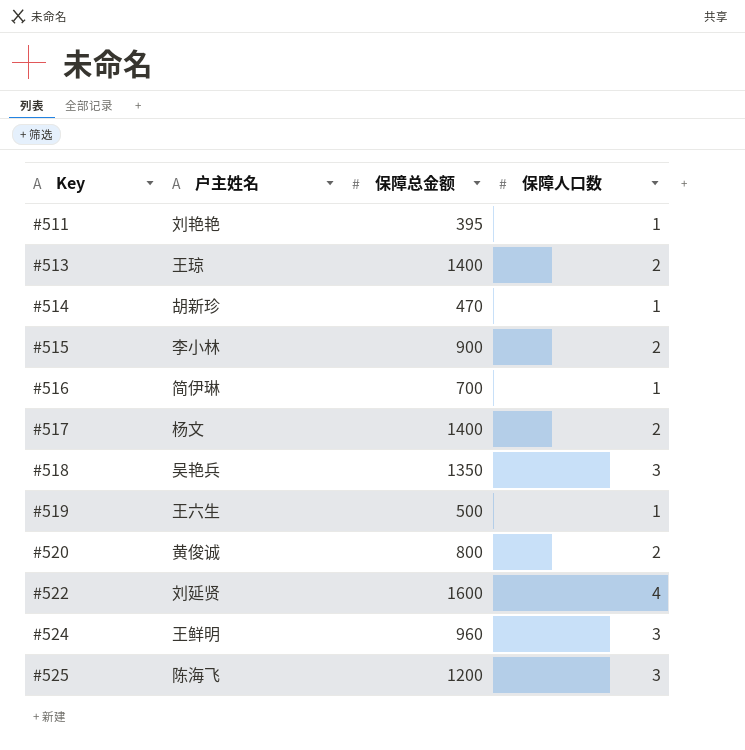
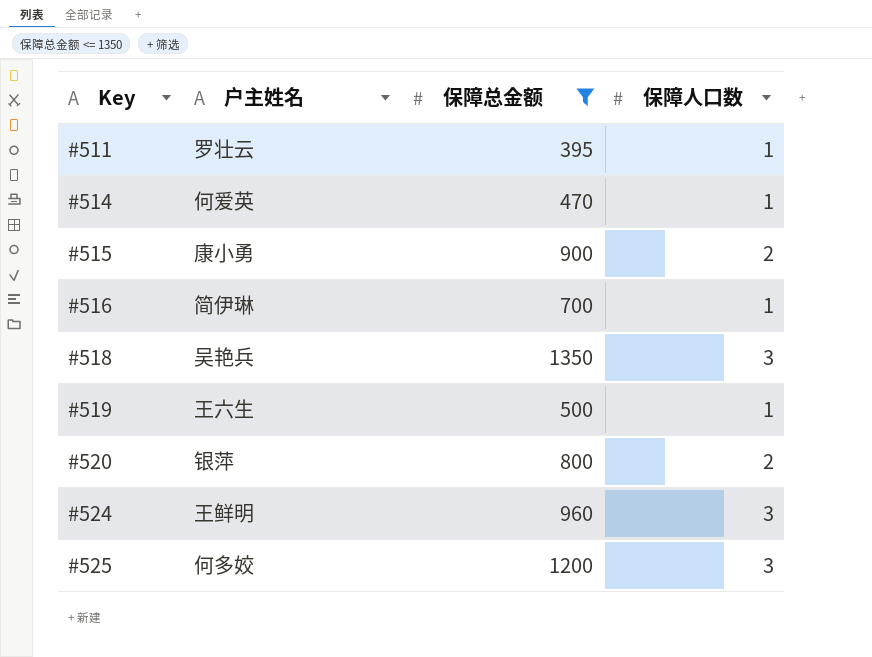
filter: none -> 保障总金额 <= 1350
#511 | 户主姓名: 刘艳艳 -> 罗壮云
#514 | 户主姓名: 胡新珍 -> 何爱英
#515 | 户主姓名: 李小林 -> 康小勇
#520 | 户主姓名: 黄俊诚 -> 银萍
#525 | 户主姓名: 陈海飞 -> 何多姣

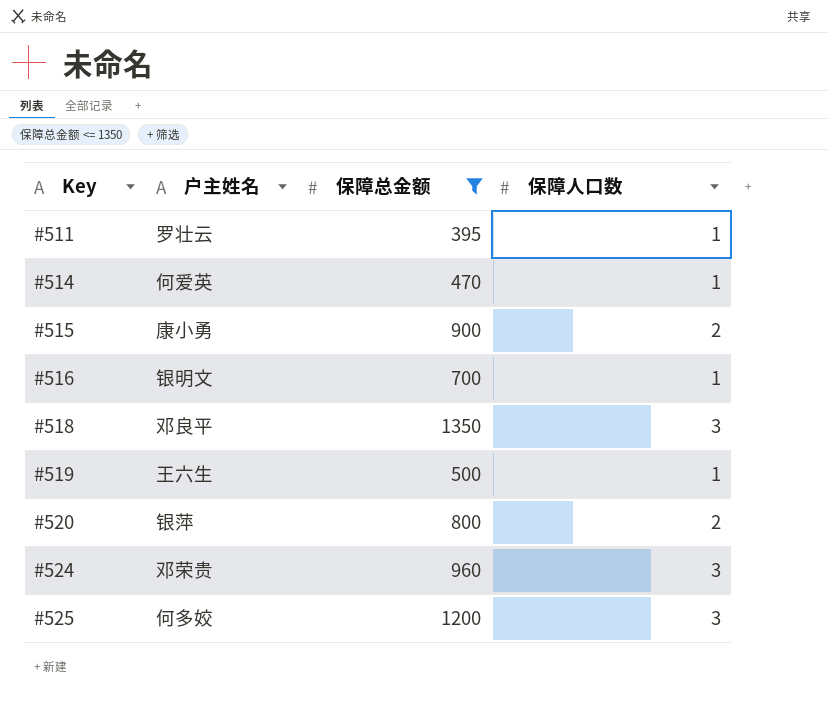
#516 | 户主姓名: 简伊琳 -> 银明文
#518 | 户主姓名: 吴艳兵 -> 邓良平
#524 | 户主姓名: 王鲜明 -> 邓荣贵

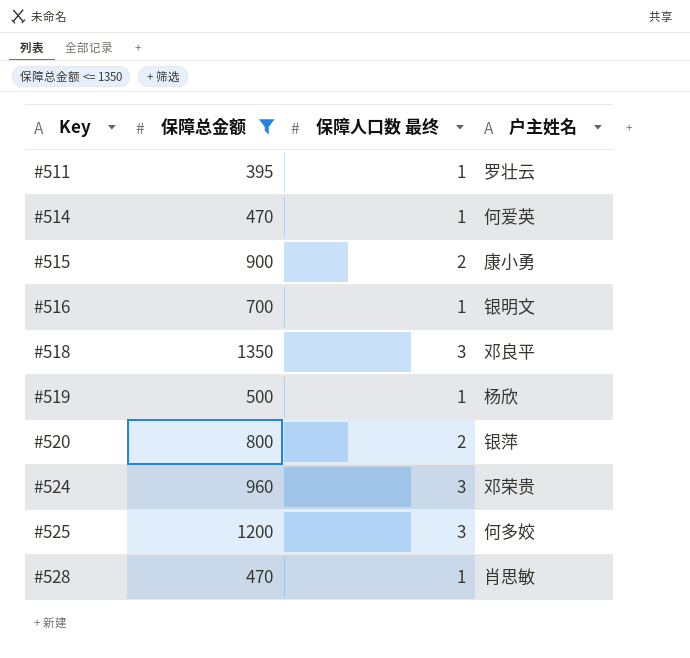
column name: 保障人口数 -> 保障人口数 最终
column 户主姓名 | position: 2 -> 4
#519 | 户主姓名: 王六生 -> 杨欣
row #528: none -> 470 | 1 | 肖思敏

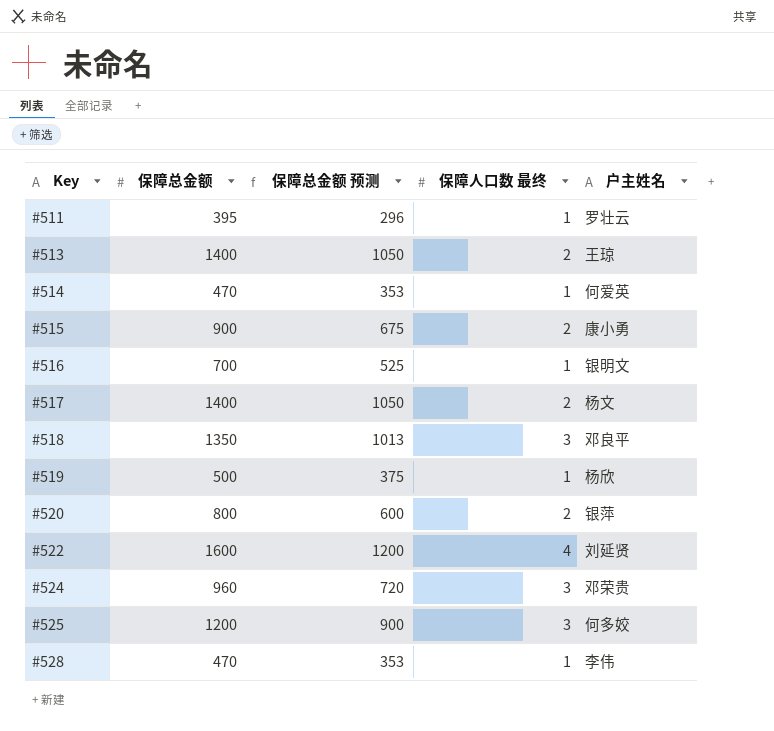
filter: 保障总金额 <= 1350 -> none
column 保障总金额 预测 | formula: none -> [保障总金额] * 0.75
#528 | 户主姓名: 肖思敏 -> 李伟

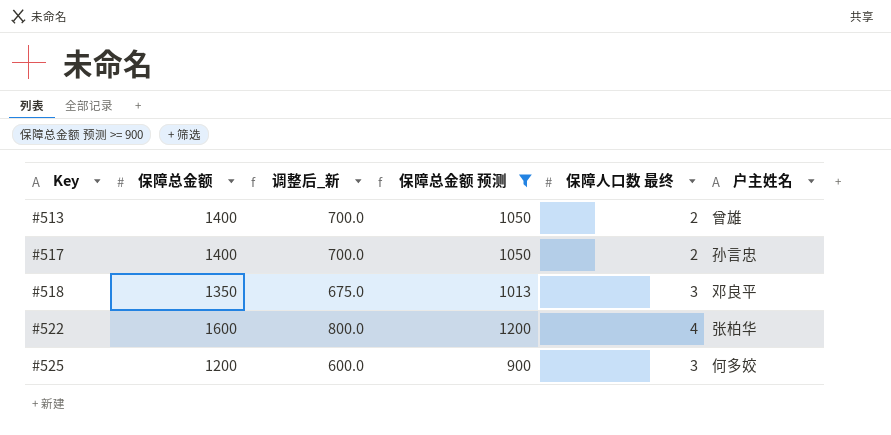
filter: none -> 保障总金额 预测 >= 900
column 调整后_新 | formula: none -> [保障总金额] * 0.5
#513 | 户主姓名: 王琼 -> 曾雄
#517 | 户主姓名: 杨文 -> 孙言忠
#522 | 户主姓名: 刘延贤 -> 张柏华

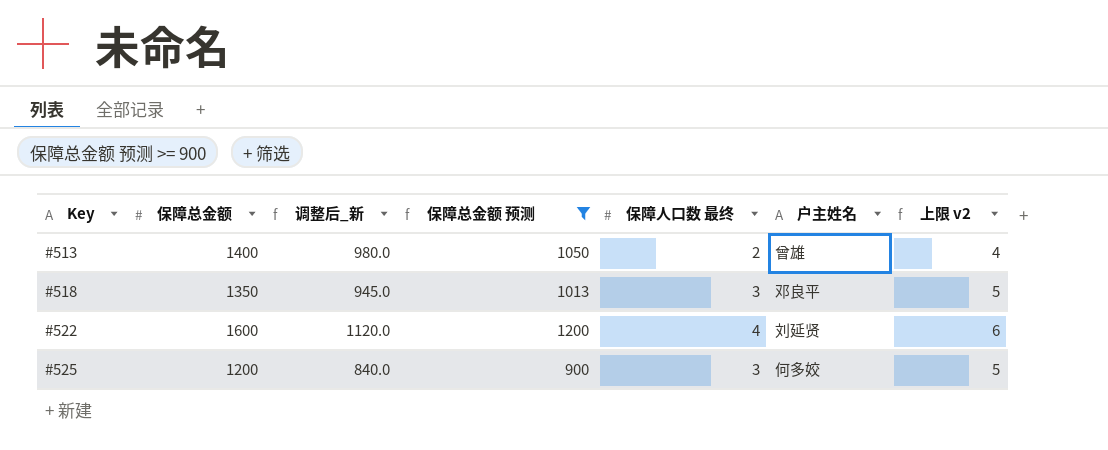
column 调整后_新 | formula: [保障总金额] * 0.5 -> [保障总金额] * 0.7
column 上限 v2 | formula: none -> [保障人口数 最终] + 2
row #517: 1400 | 700.0 | 1050 | 2 | 孙言忠 -> none
#522 | 户主姓名: 张柏华 -> 刘延贤

